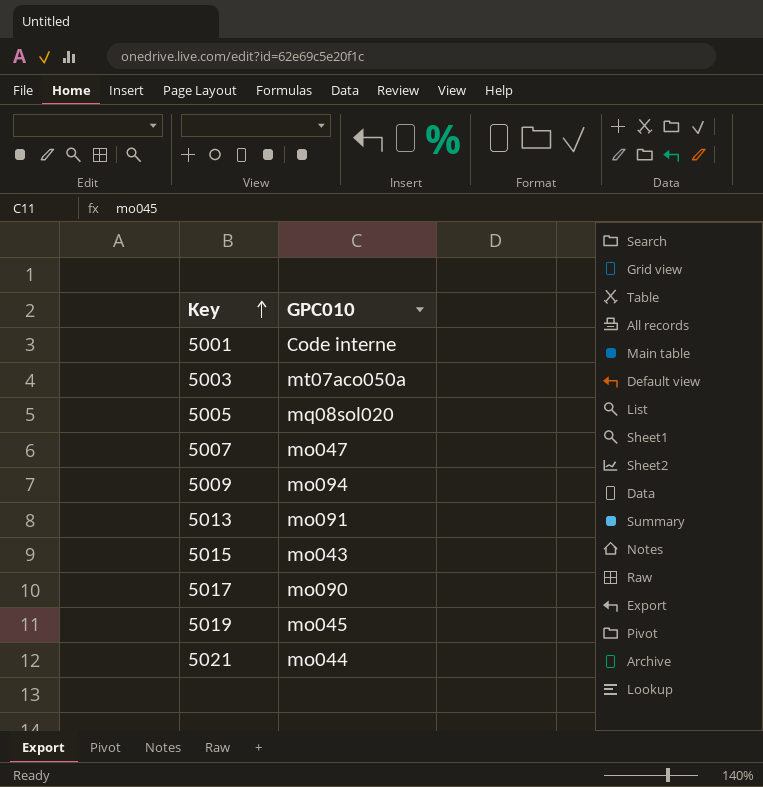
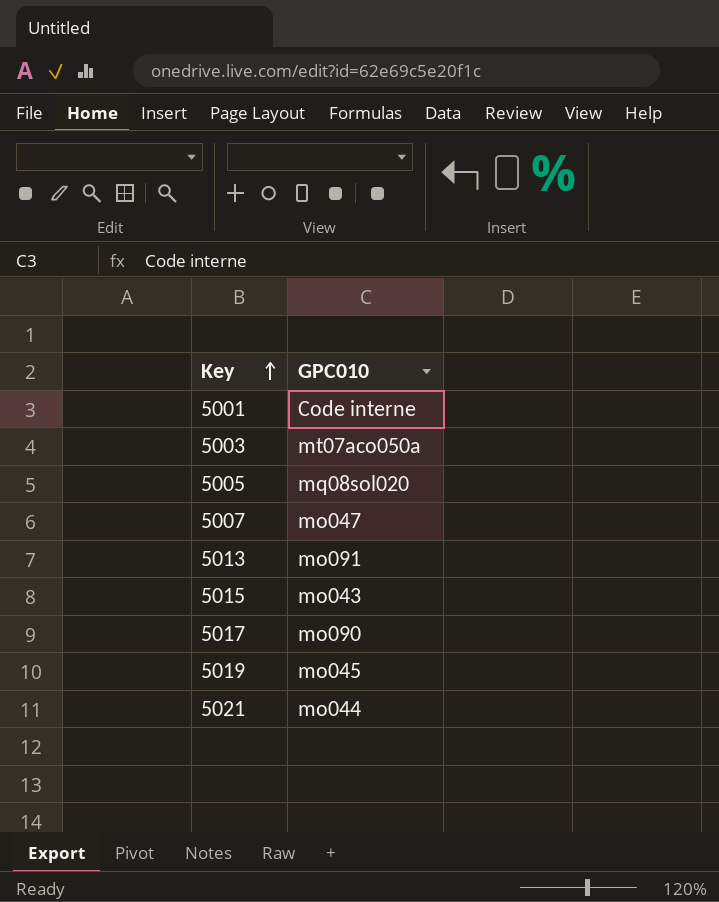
row 5009: mo094 -> none

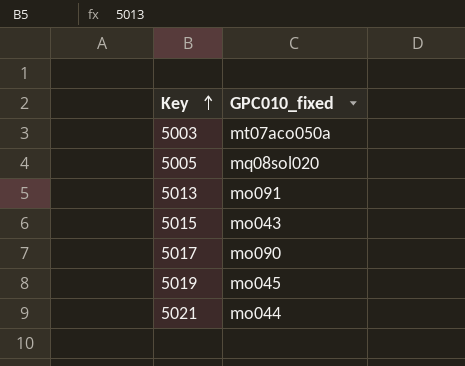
column name: GPC010 -> GPC010_fixed
row 5001: Code interne -> none
row 5007: mo047 -> none

